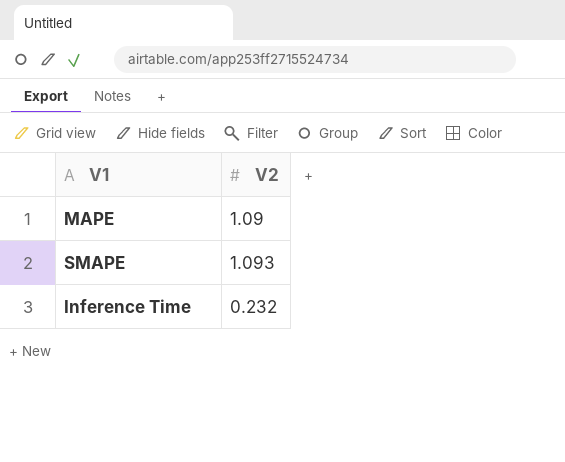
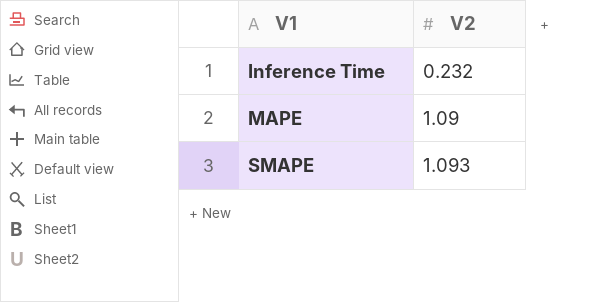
row order: none -> V1 ascending

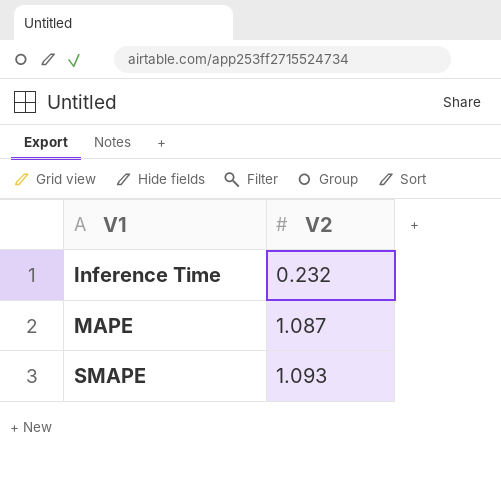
MAPE | V2: 1.09 -> 1.087

